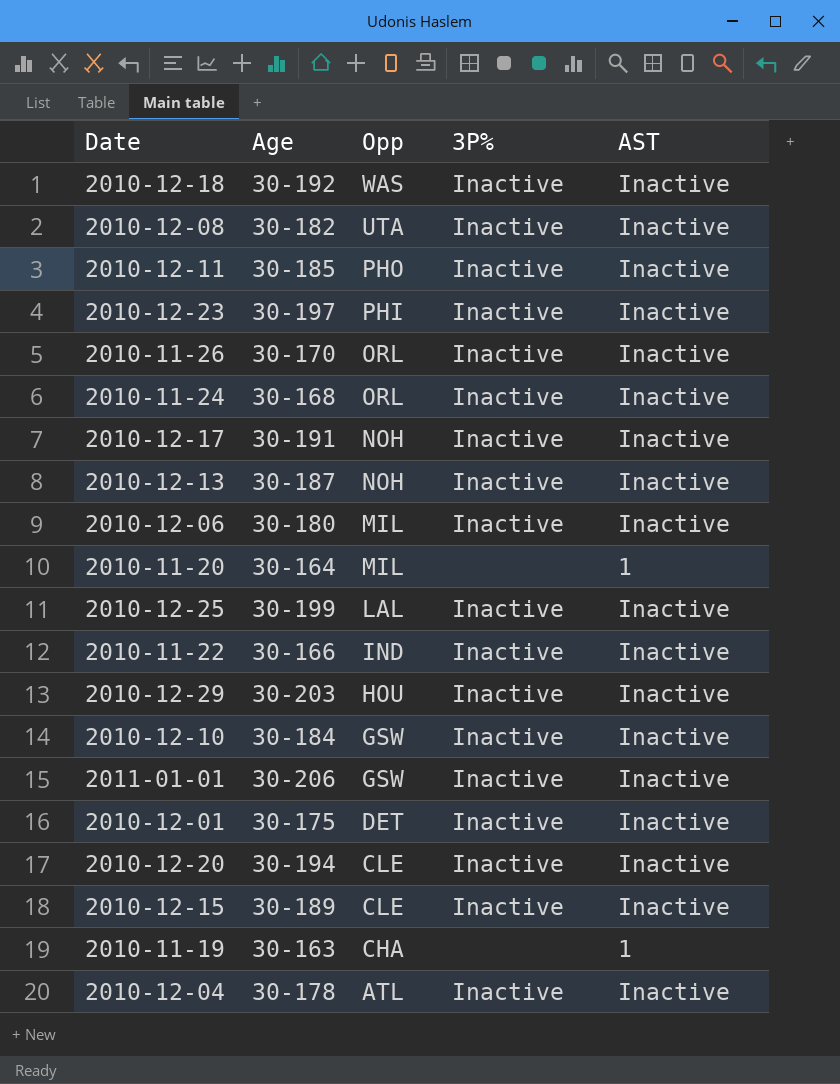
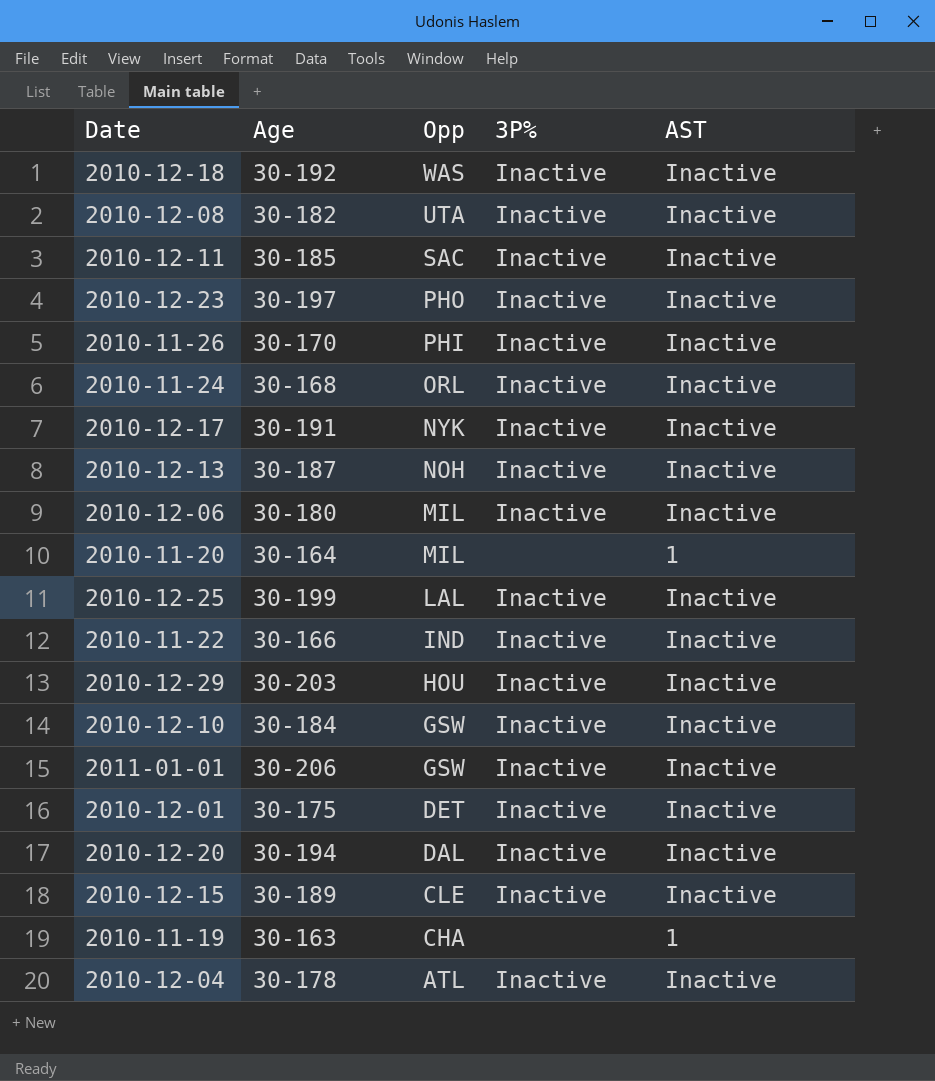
2010-12-11 | Opp: PHO -> SAC
2010-12-23 | Opp: PHI -> PHO
2010-11-26 | Opp: ORL -> PHI
2010-12-17 | Opp: NOH -> NYK
2010-12-20 | Opp: CLE -> DAL

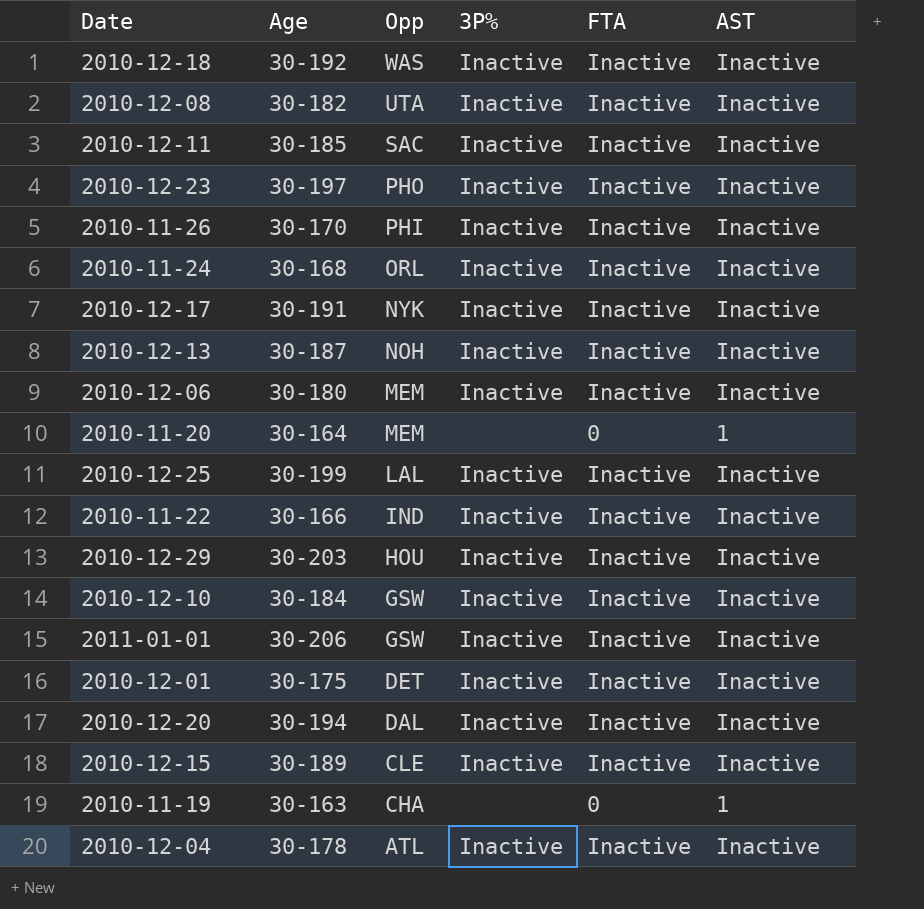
column FTA | position: none -> 5
2010-12-06 | Opp: MIL -> MEM
2010-11-20 | Opp: MIL -> MEM

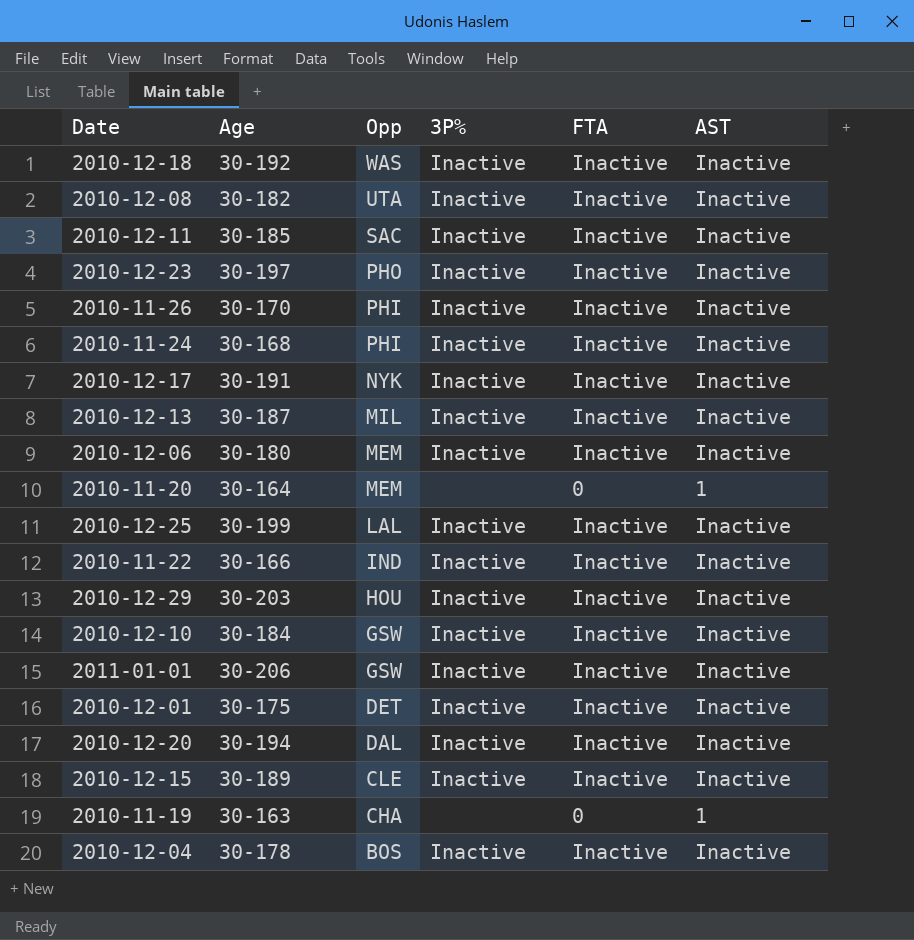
2010-11-24 | Opp: ORL -> PHI
2010-12-13 | Opp: NOH -> MIL
2010-12-04 | Opp: ATL -> BOS

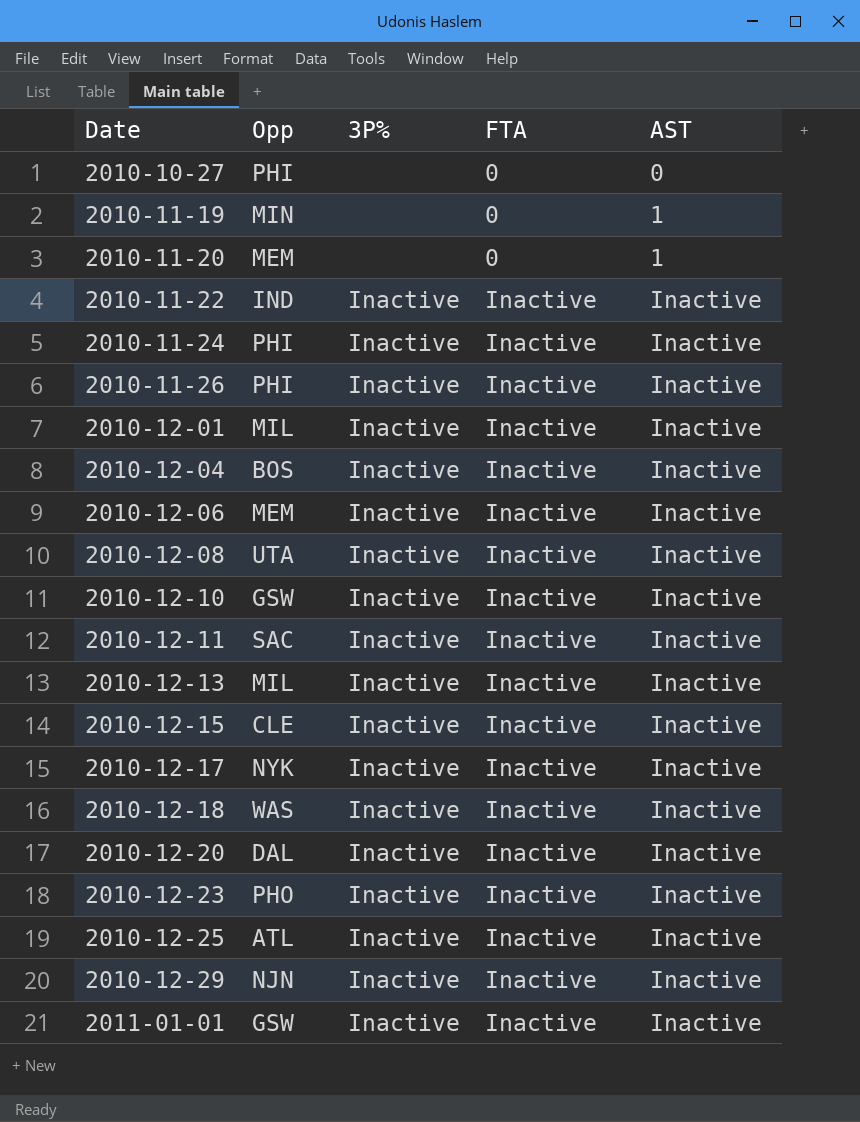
row order: Opp descending -> Date ascending
column Age | position: 2 -> none
row 2010-10-27: none -> PHI | none | 0 | 0
2010-11-19 | Opp: CHA -> MIN
2010-12-01 | Opp: DET -> MIL
2010-12-25 | Opp: LAL -> ATL
2010-12-29 | Opp: HOU -> NJN

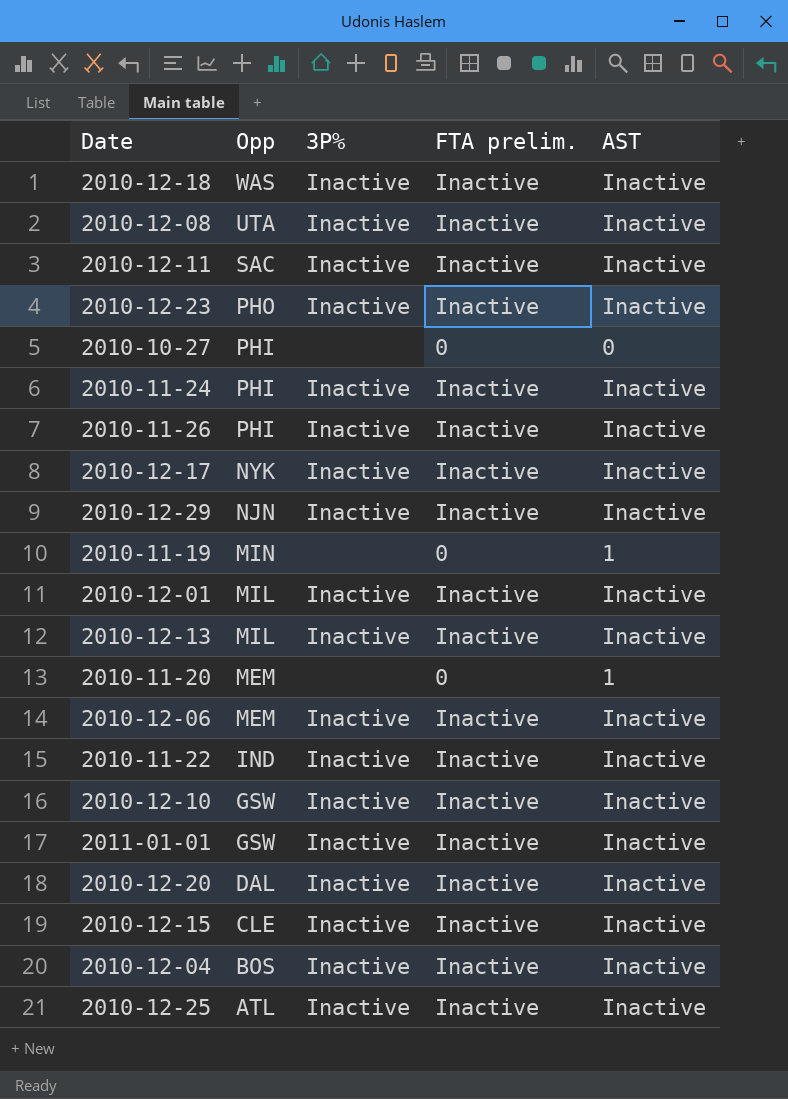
row order: Date ascending -> Opp descending
column name: FTA -> FTA prelim.

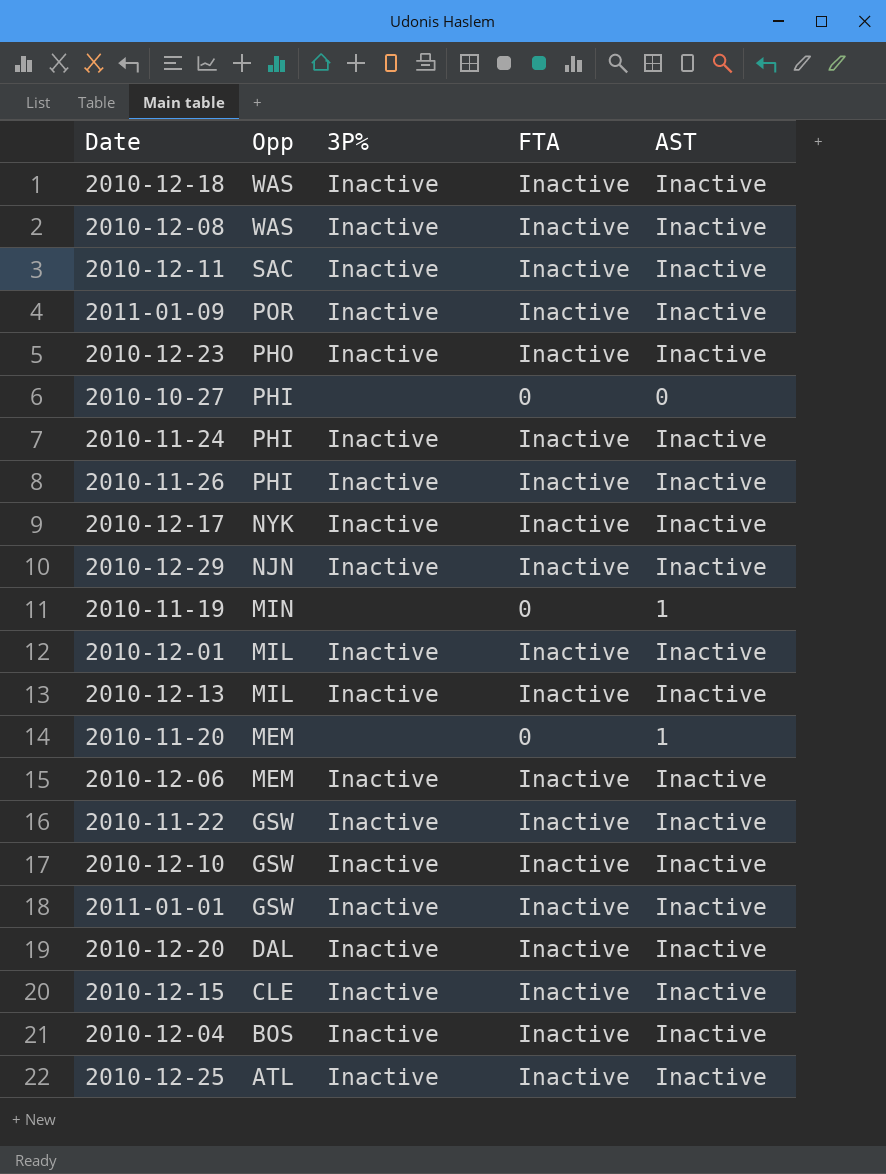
column name: FTA prelim. -> FTA
2010-12-08 | Opp: UTA -> WAS
row 2011-01-09: none -> POR | Inactive | Inactive | Inactive
2010-11-22 | Opp: IND -> GSW

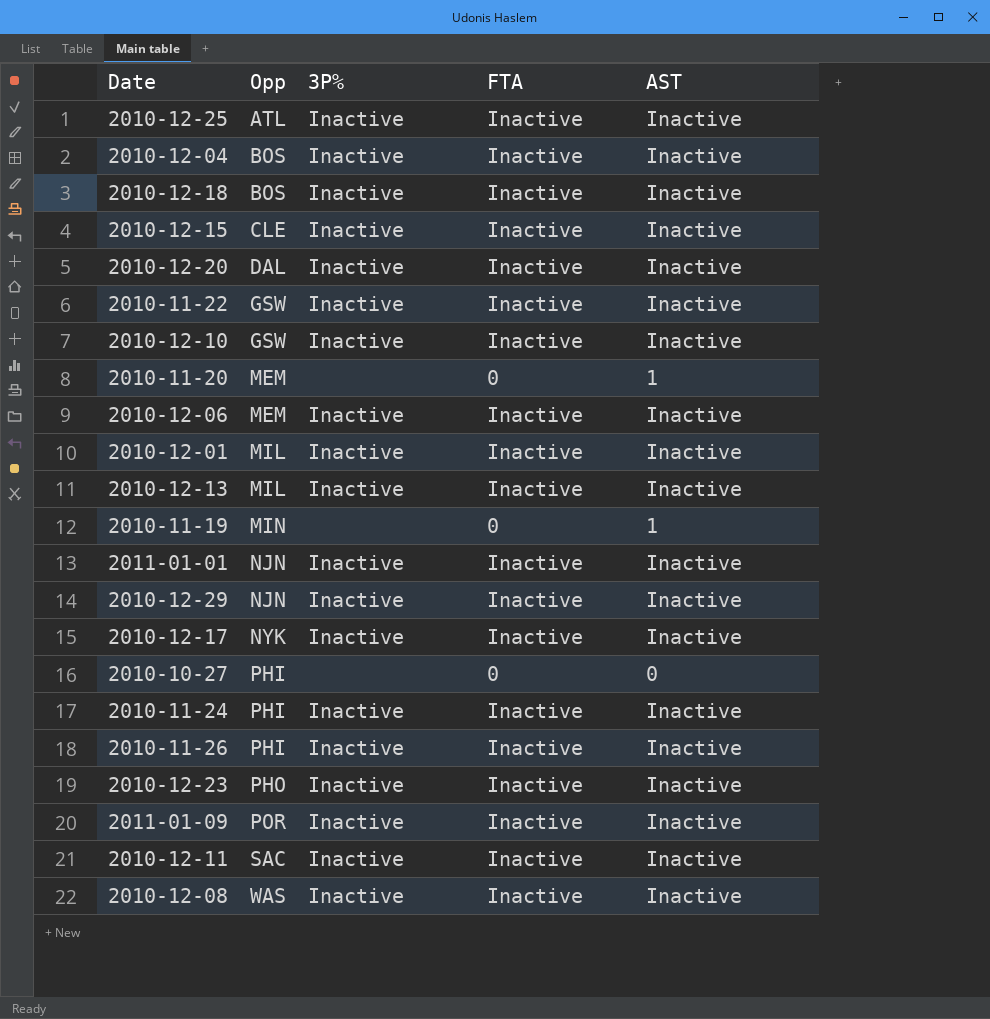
row order: Opp descending -> Opp ascending
2010-12-18 | Opp: WAS -> BOS
2011-01-01 | Opp: GSW -> NJN

